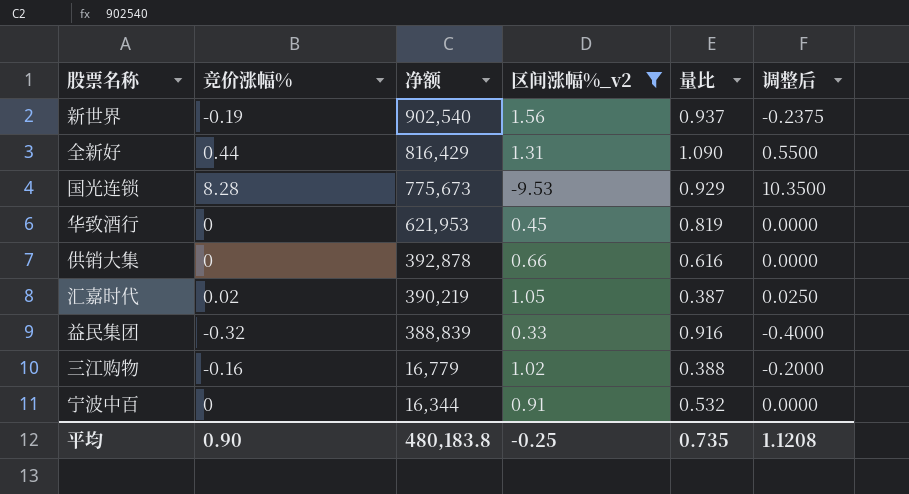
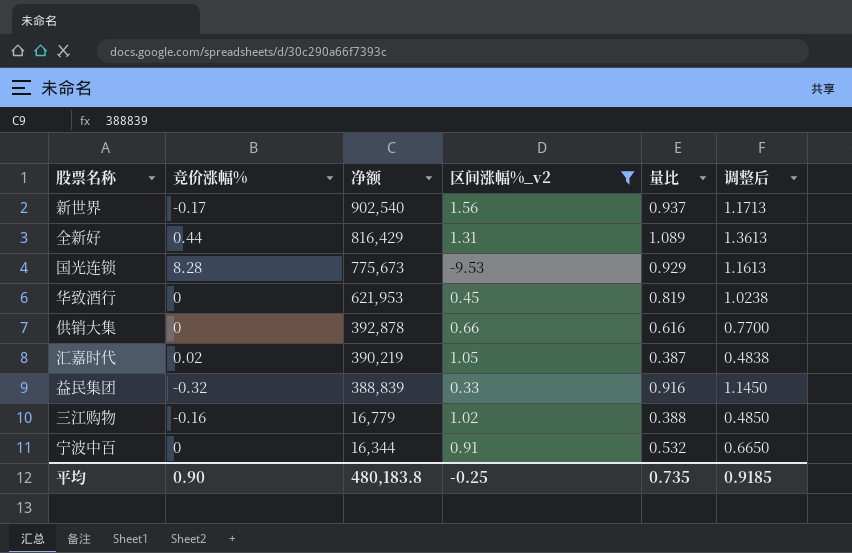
column 调整后 | formula: [竞价涨幅%] * 1.25 -> [量比] * 1.25
新世界 | 竞价涨幅%: -0.19 -> -0.17
全新好 | 量比: 1.090 -> 1.089
平均 | 调整后: 1.1208 -> 0.9185

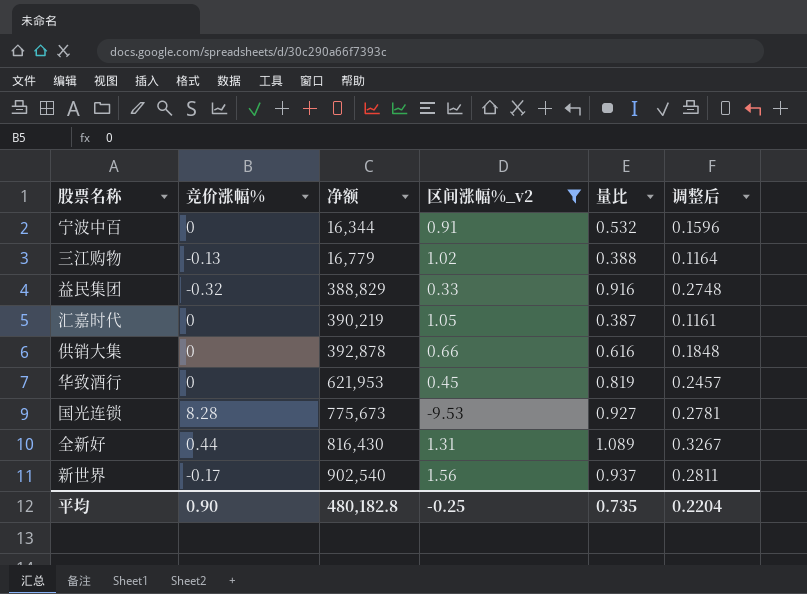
row order: 净额 descending -> 净额 ascending
column 调整后 | formula: [量比] * 1.25 -> [量比] * 0.3
三江购物 | 竞价涨幅%: -0.16 -> -0.13
益民集团 | 净额: 388,839 -> 388,829
汇嘉时代 | 竞价涨幅%: 0.02 -> 0
国光连锁 | 量比: 0.929 -> 0.927
全新好 | 净额: 816,429 -> 816,430
平均 | 净额: 480,183.8 -> 480,182.8
平均 | 调整后: 0.9185 -> 0.2204

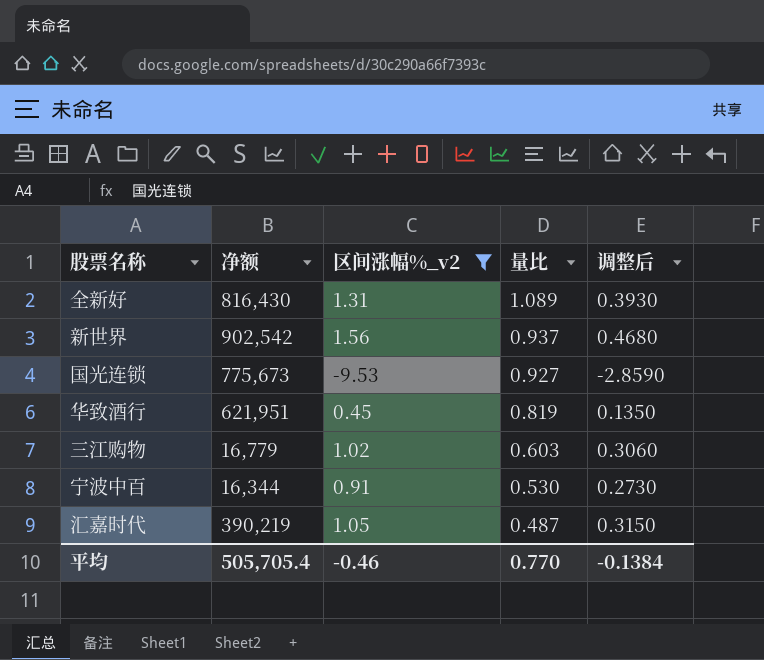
row order: 净额 ascending -> 量比 descending
column 竞价涨幅% | position: 2 -> none
column 调整后 | formula: [量比] * 0.3 -> [区间涨幅%_v2] * 0.3
row 益民集团: -0.32 | 388,829 | 0.33 | 0.916 | 0.2748 -> none
row 供销大集: 0 | 392,878 | 0.66 | 0.616 | 0.1848 -> none
新世界 | 净额: 902,540 -> 902,542
华致酒行 | 净额: 621,953 -> 621,951
三江购物 | 量比: 0.388 -> 0.603
宁波中百 | 量比: 0.532 -> 0.530
汇嘉时代 | 量比: 0.387 -> 0.487
平均 | 净额: 480,182.8 -> 505,705.4
平均 | 区间涨幅%_v2: -0.25 -> -0.46
平均 | 量比: 0.735 -> 0.770
平均 | 调整后: 0.2204 -> -0.1384

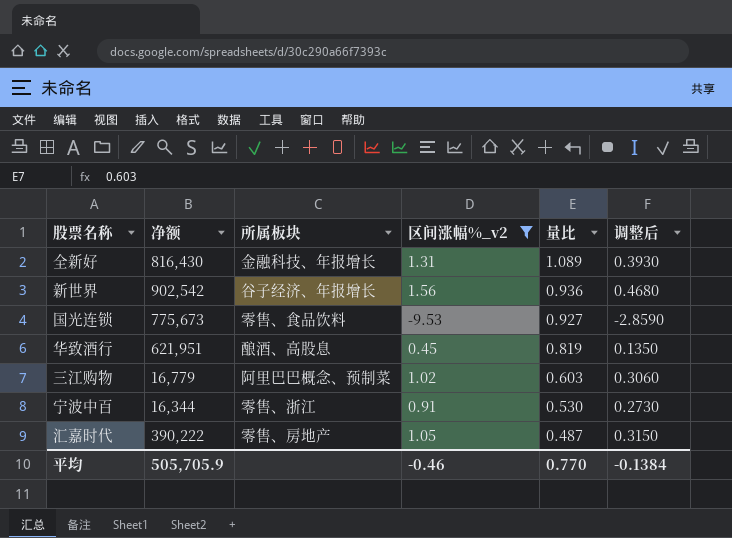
column 所属板块 | position: none -> 3
新世界 | 量比: 0.937 -> 0.936
汇嘉时代 | 净额: 390,219 -> 390,222
平均 | 净额: 505,705.4 -> 505,705.9

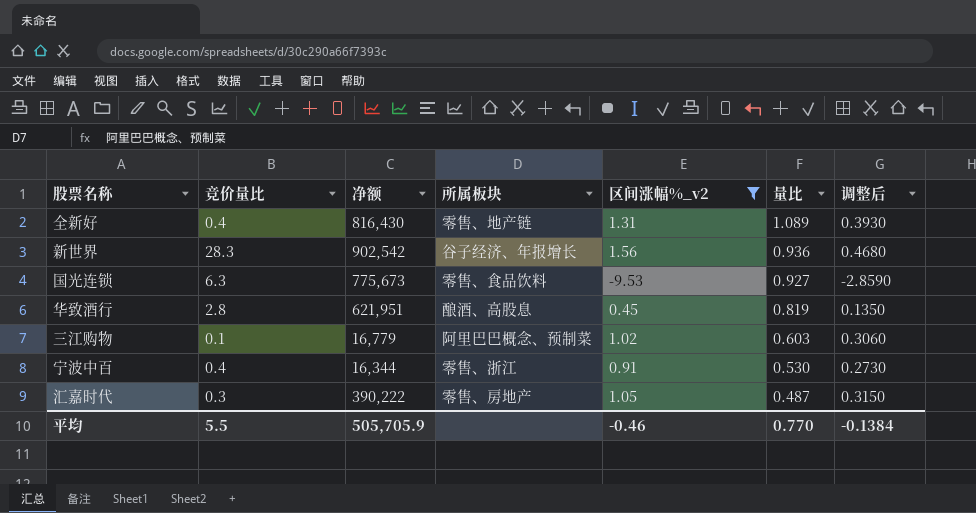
column 竞价量比 | position: none -> 2
全新好 | 所属板块: 金融科技、年报增长 -> 零售、地产链

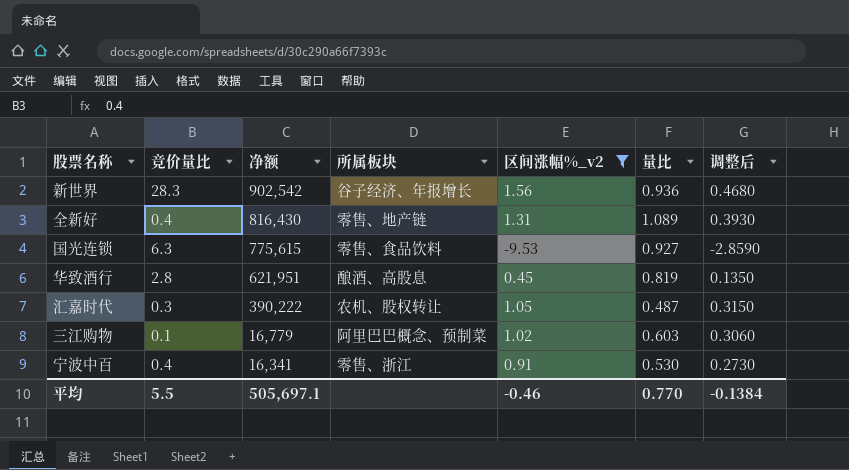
row order: 量比 descending -> 净额 descending
国光连锁 | 净额: 775,673 -> 775,615
汇嘉时代 | 所属板块: 零售、房地产 -> 农机、股权转让
宁波中百 | 净额: 16,344 -> 16,341
平均 | 净额: 505,705.9 -> 505,697.1

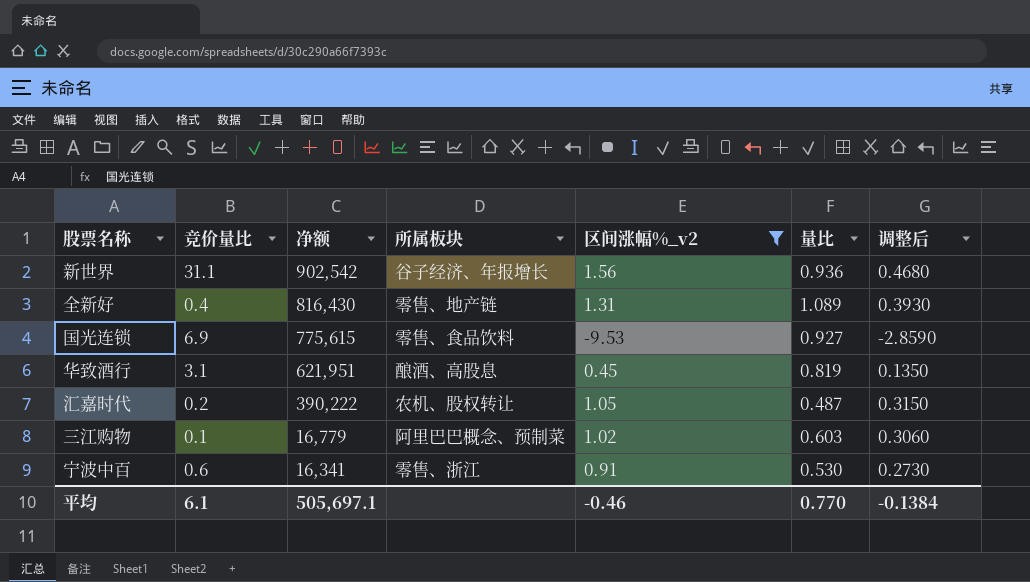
新世界 | 竞价量比: 28.3 -> 31.1
国光连锁 | 竞价量比: 6.3 -> 6.9
华致酒行 | 竞价量比: 2.8 -> 3.1
汇嘉时代 | 竞价量比: 0.3 -> 0.2
宁波中百 | 竞价量比: 0.4 -> 0.6
平均 | 竞价量比: 5.5 -> 6.1

